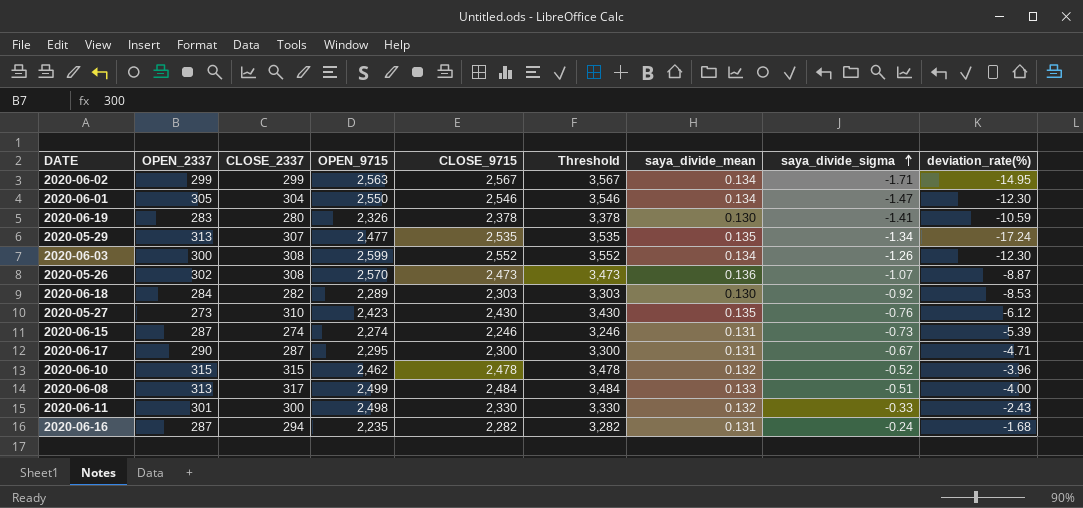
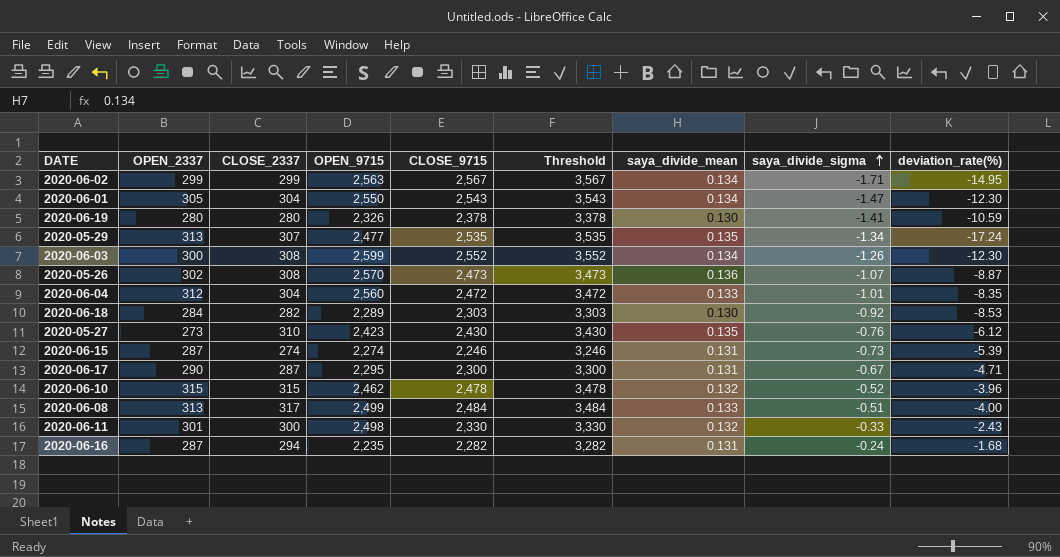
2020-06-01 | CLOSE_9715: 2,546 -> 2,543
2020-06-01 | Threshold: 3,546 -> 3,543
2020-06-19 | OPEN_2337: 283 -> 280
row 2020-06-04: none -> 312 | 304 | 2,560 | 2,472 | 3,472 | 0.133 | -1.01 | -8.35

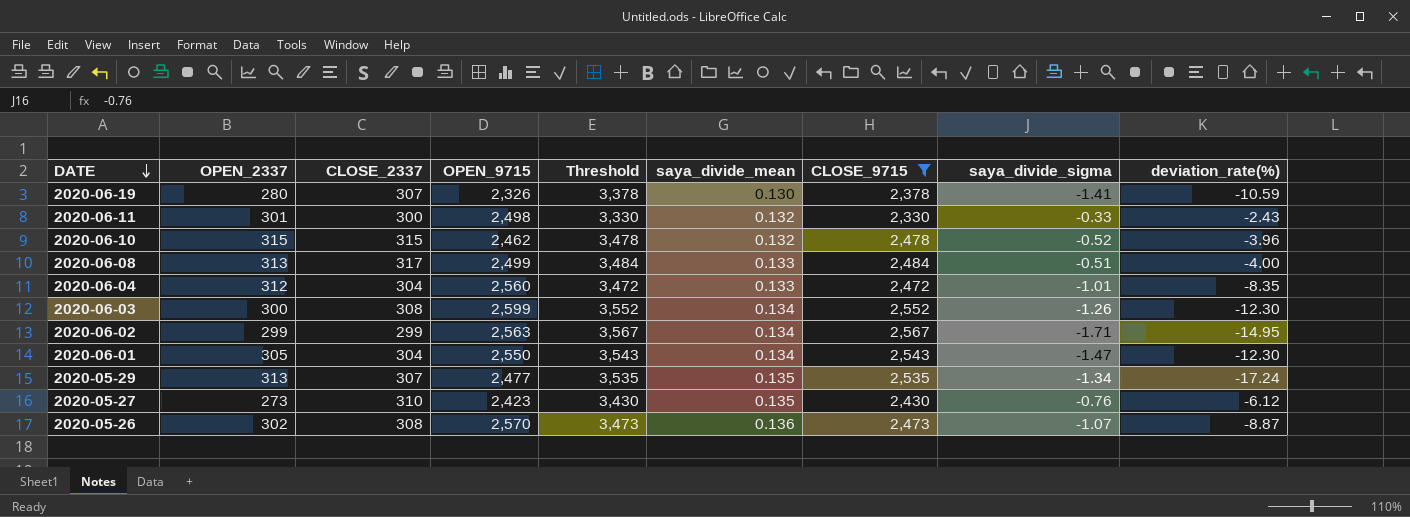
filter: none -> CLOSE_9715 >= 2,330
row order: saya_divide_sigma ascending -> DATE descending
column CLOSE_9715 | position: 5 -> 7
2020-06-19 | CLOSE_2337: 280 -> 307

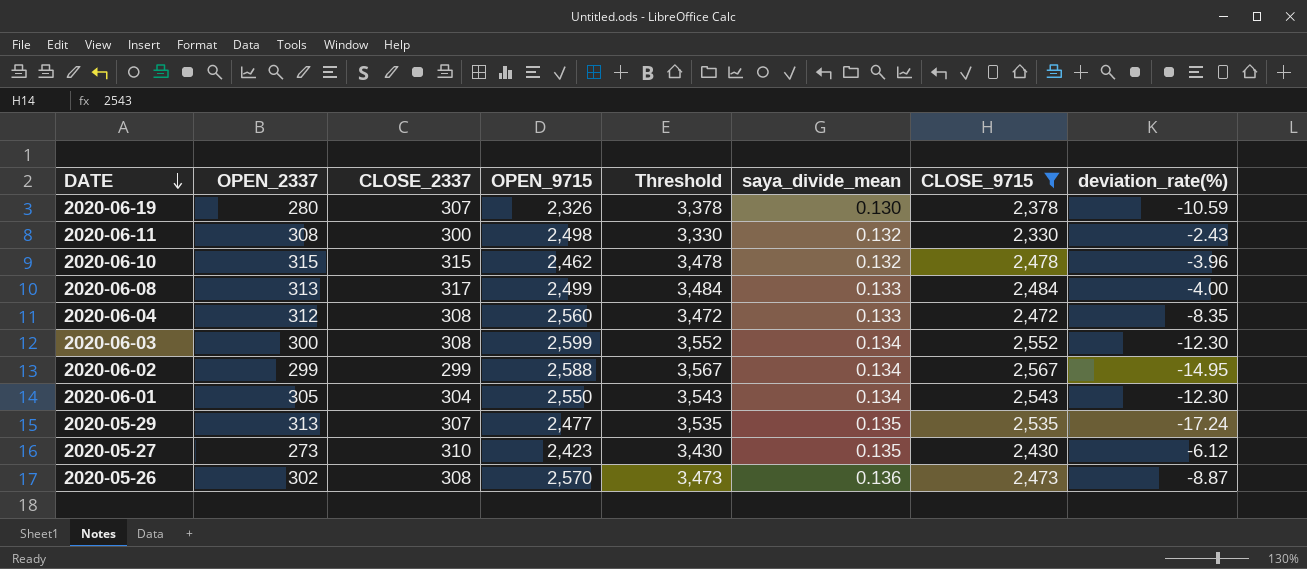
column saya_divide_sigma | position: 8 -> none
2020-06-11 | OPEN_2337: 301 -> 308
2020-06-04 | CLOSE_2337: 304 -> 308
2020-06-02 | OPEN_9715: 2,563 -> 2,588

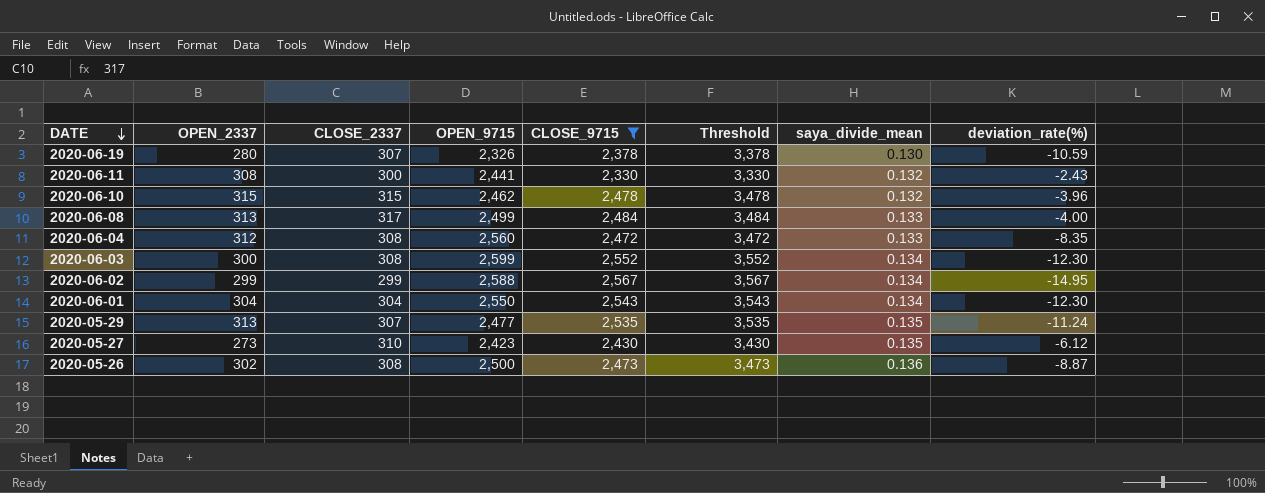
column CLOSE_9715 | position: 7 -> 5
2020-06-11 | OPEN_9715: 2,498 -> 2,441
2020-06-01 | OPEN_2337: 305 -> 304
2020-05-29 | deviation_rate(%): -17.24 -> -11.24
2020-05-26 | OPEN_9715: 2,570 -> 2,500

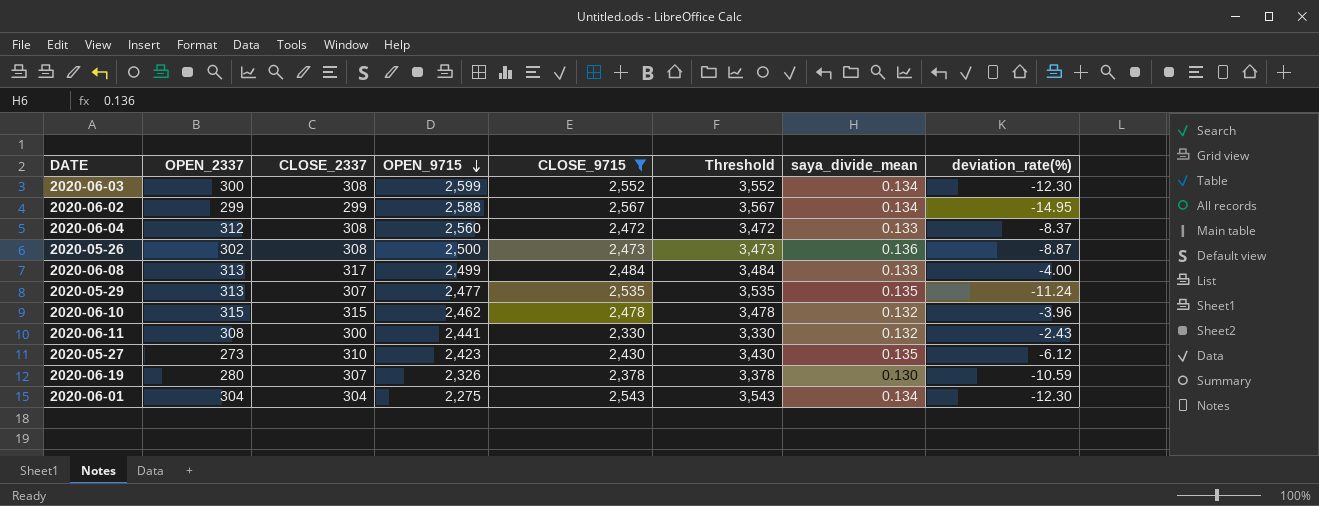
row order: DATE descending -> OPEN_9715 descending
2020-06-04 | deviation_rate(%): -8.35 -> -8.37
2020-06-01 | OPEN_9715: 2,550 -> 2,275

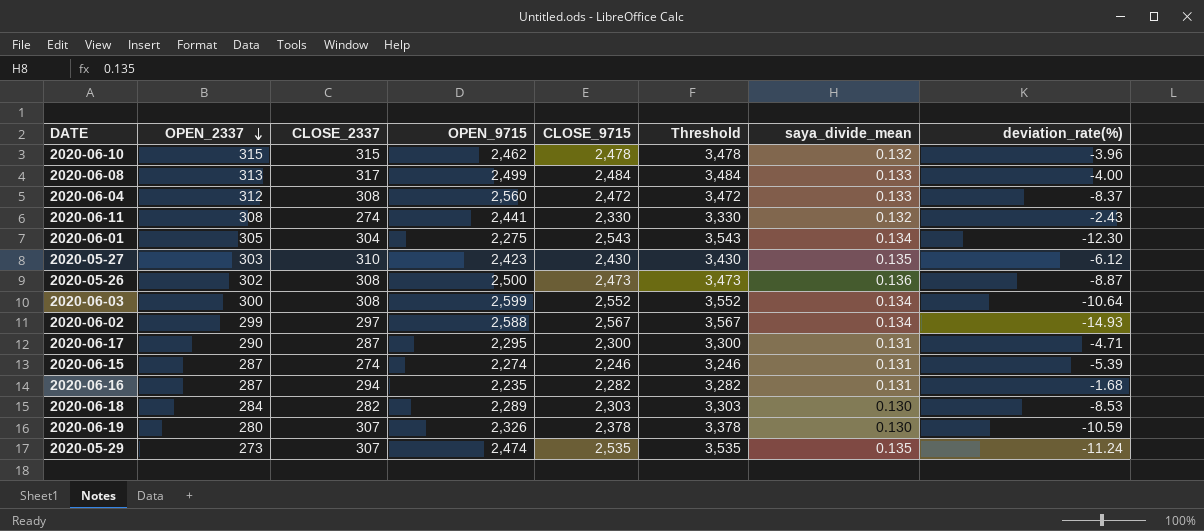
filter: CLOSE_9715 >= 2,330 -> none
row order: OPEN_9715 descending -> OPEN_2337 descending
2020-06-11 | CLOSE_2337: 300 -> 274
2020-06-01 | OPEN_2337: 304 -> 305
2020-05-27 | OPEN_2337: 273 -> 303
2020-06-03 | deviation_rate(%): -12.30 -> -10.64
2020-06-02 | CLOSE_2337: 299 -> 297
2020-06-02 | deviation_rate(%): -14.95 -> -14.93
2020-05-29 | OPEN_2337: 313 -> 273
2020-05-29 | OPEN_9715: 2,477 -> 2,474

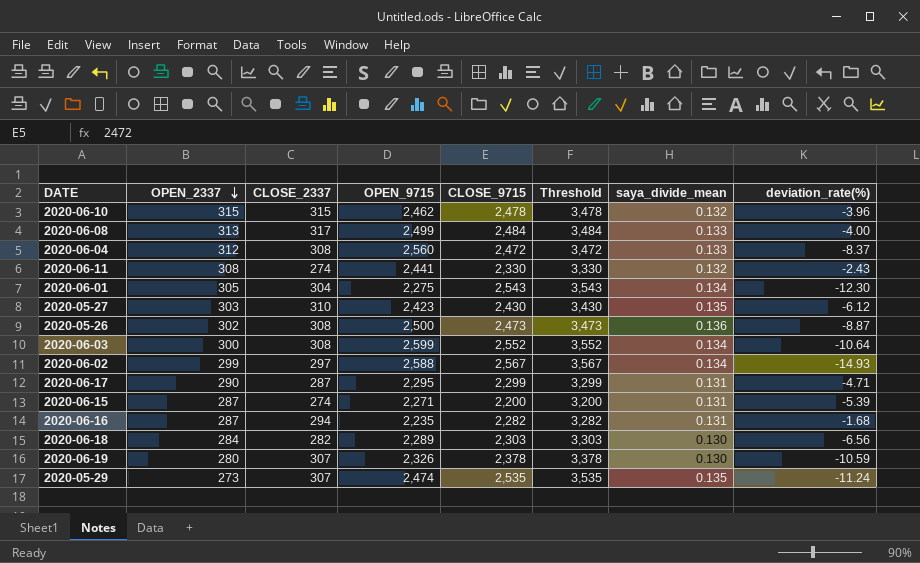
2020-06-17 | CLOSE_9715: 2,300 -> 2,299
2020-06-17 | Threshold: 3,300 -> 3,299
2020-06-15 | OPEN_9715: 2,274 -> 2,271
2020-06-15 | CLOSE_9715: 2,246 -> 2,200
2020-06-15 | Threshold: 3,246 -> 3,200
2020-06-18 | deviation_rate(%): -8.53 -> -6.56

